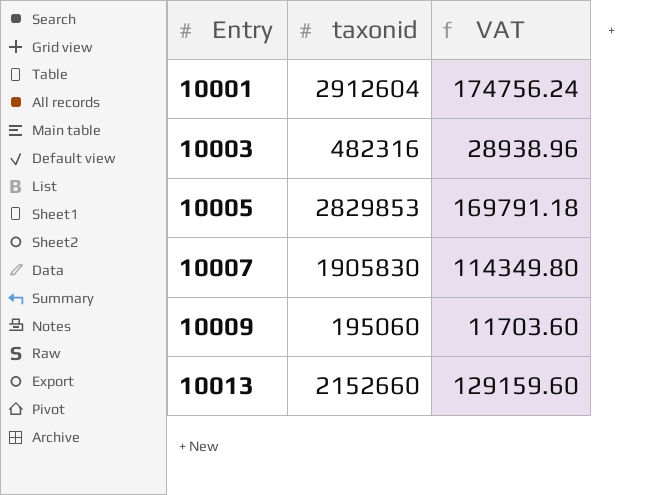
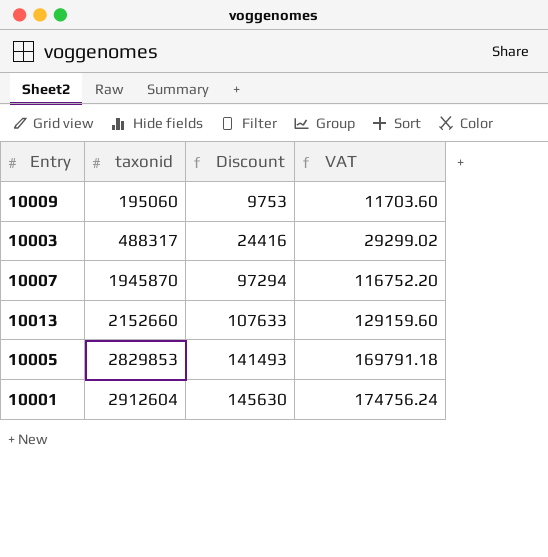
row order: Entry ascending -> taxonid ascending
column Discount | formula: none -> [taxonid] * 0.05
10003 | taxonid: 482316 -> 488317
10003 | VAT: 28938.96 -> 29299.02
10007 | taxonid: 1905830 -> 1945870
10007 | VAT: 114349.80 -> 116752.20

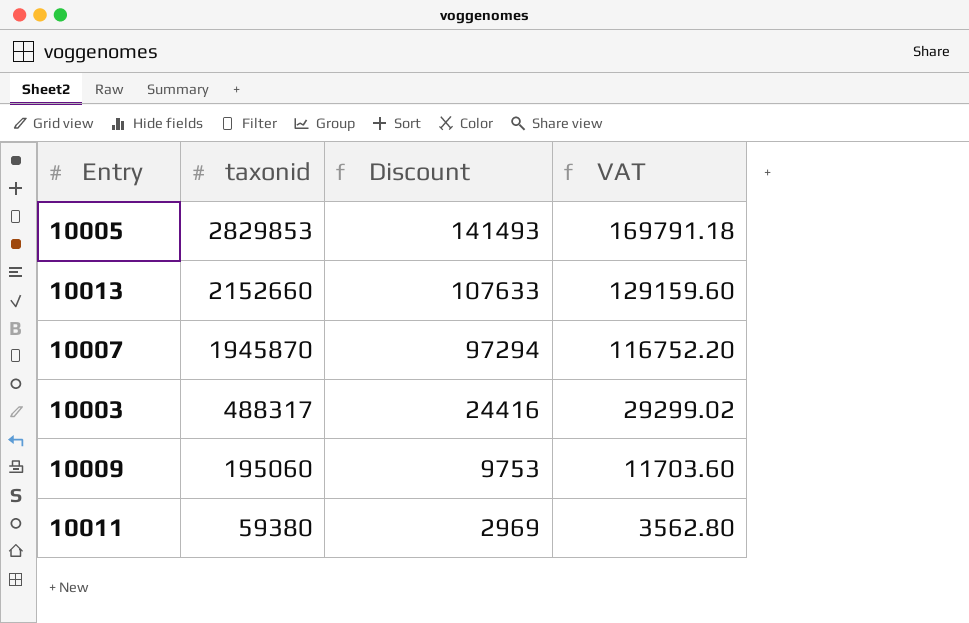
row order: taxonid ascending -> taxonid descending
row 10001: 2912604 | 145630 | 174756.24 -> none
row 10011: none -> 59380 | 2969 | 3562.80

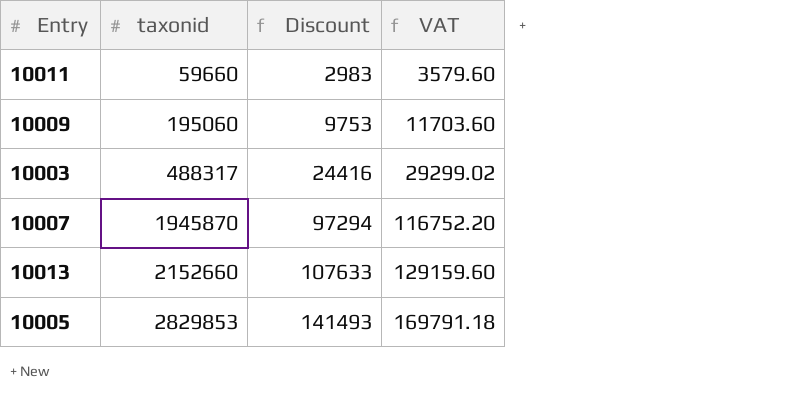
row order: taxonid descending -> taxonid ascending
10011 | taxonid: 59380 -> 59660
10011 | Discount: 2969 -> 2983
10011 | VAT: 3562.80 -> 3579.60

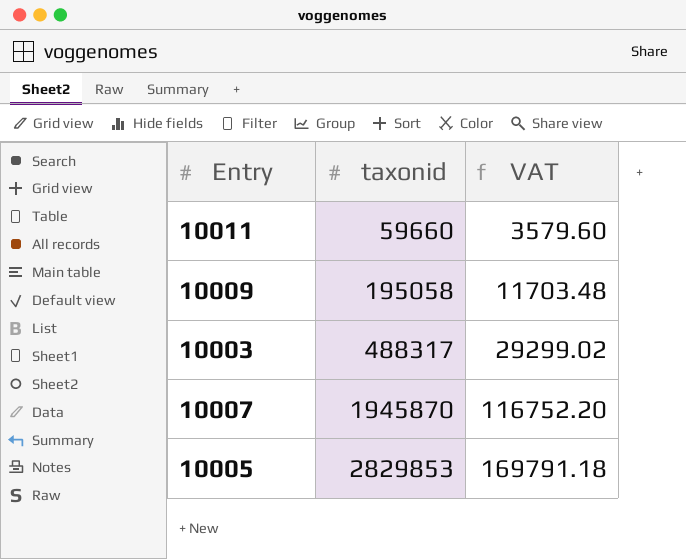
column Discount | formula: [taxonid] * 0.05 -> none
row 10013: 2152660 | 107633 | 129159.60 -> none
10009 | taxonid: 195060 -> 195058
10009 | VAT: 11703.60 -> 11703.48

